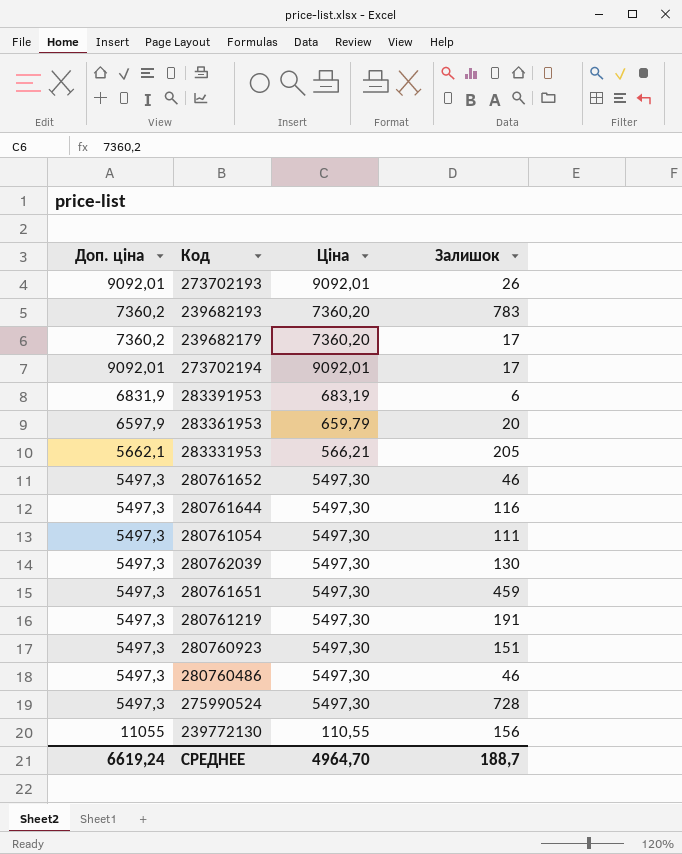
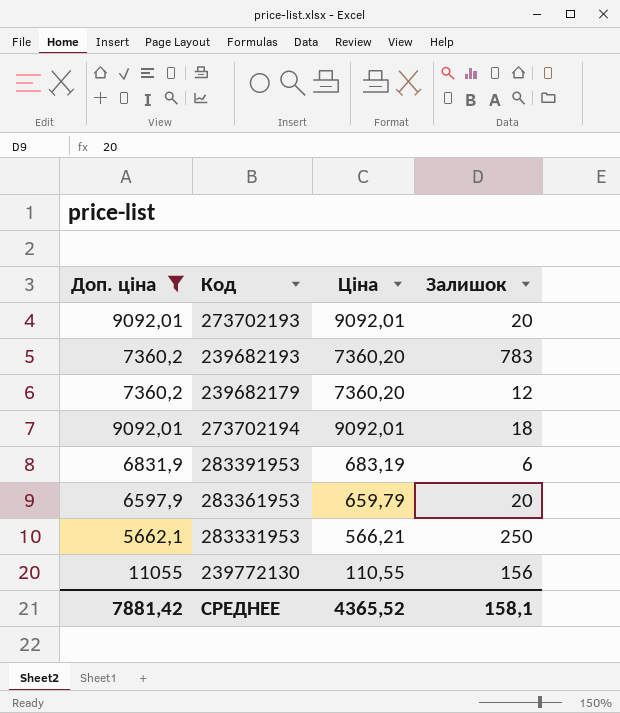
filter: none -> Доп. ціна != 5497,3
273702193 | Залишок: 26 -> 20
239682179 | Залишок: 17 -> 12
273702194 | Залишок: 17 -> 18
283331953 | Залишок: 205 -> 250
СРЕДНЕЕ | Доп. ціна: 6619,24 -> 7881,42
СРЕДНЕЕ | Ціна: 4964,70 -> 4365,52
СРЕДНЕЕ | Залишок: 188,7 -> 158,1

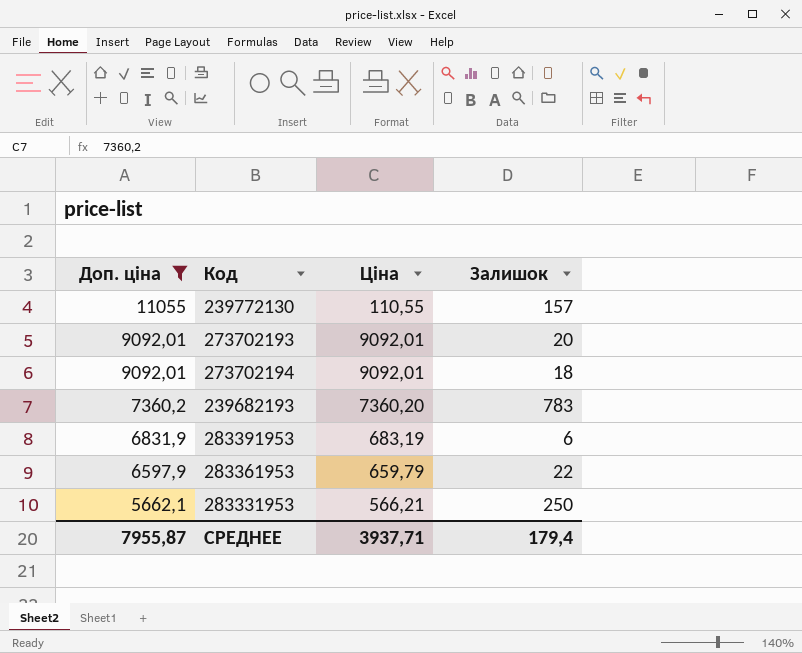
row order: none -> Доп. ціна descending
row 239682179: 7360,2 | 7360,20 | 12 -> none
239772130 | Залишок: 156 -> 157
283361953 | Залишок: 20 -> 22
СРЕДНЕЕ | Доп. ціна: 7881,42 -> 7955,87
СРЕДНЕЕ | Ціна: 4365,52 -> 3937,71
СРЕДНЕЕ | Залишок: 158,1 -> 179,4

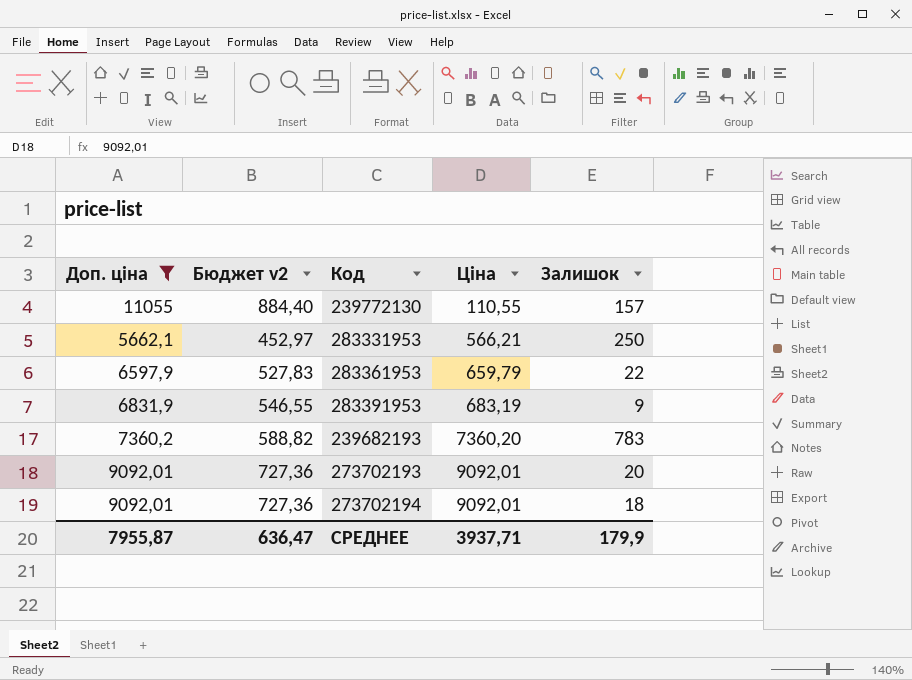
row order: Доп. ціна descending -> Ціна ascending
column Бюджет v2 | formula: none -> [Доп. ціна] * 0,08
283391953 | Залишок: 6 -> 9
СРЕДНЕЕ | Залишок: 179,4 -> 179,9

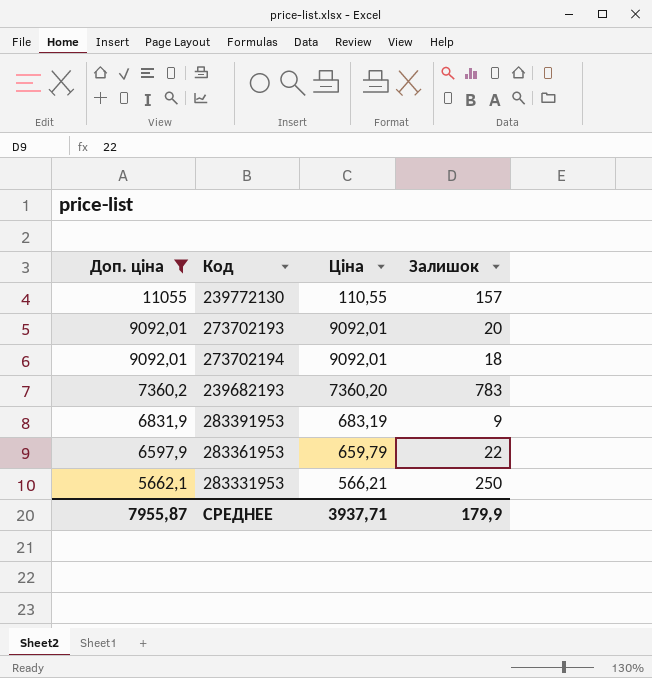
row order: Ціна ascending -> Доп. ціна descending
column Бюджет v2 | formula: [Доп. ціна] * 0,08 -> none

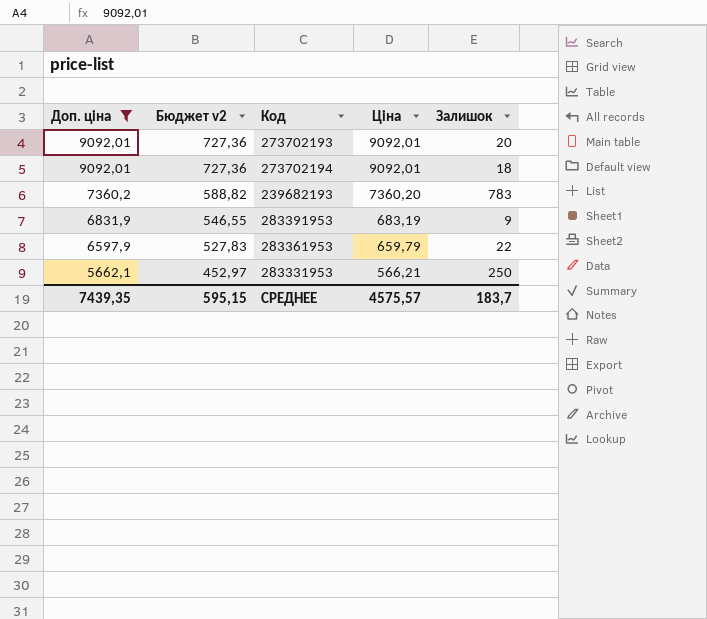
column Бюджет v2 | formula: none -> [Доп. ціна] * 0,08
row 239772130: 11055 | 110,55 | 157 -> none
СРЕДНЕЕ | Доп. ціна: 7955,87 -> 7439,35
СРЕДНЕЕ | Ціна: 3937,71 -> 4575,57
СРЕДНЕЕ | Залишок: 179,9 -> 183,7

